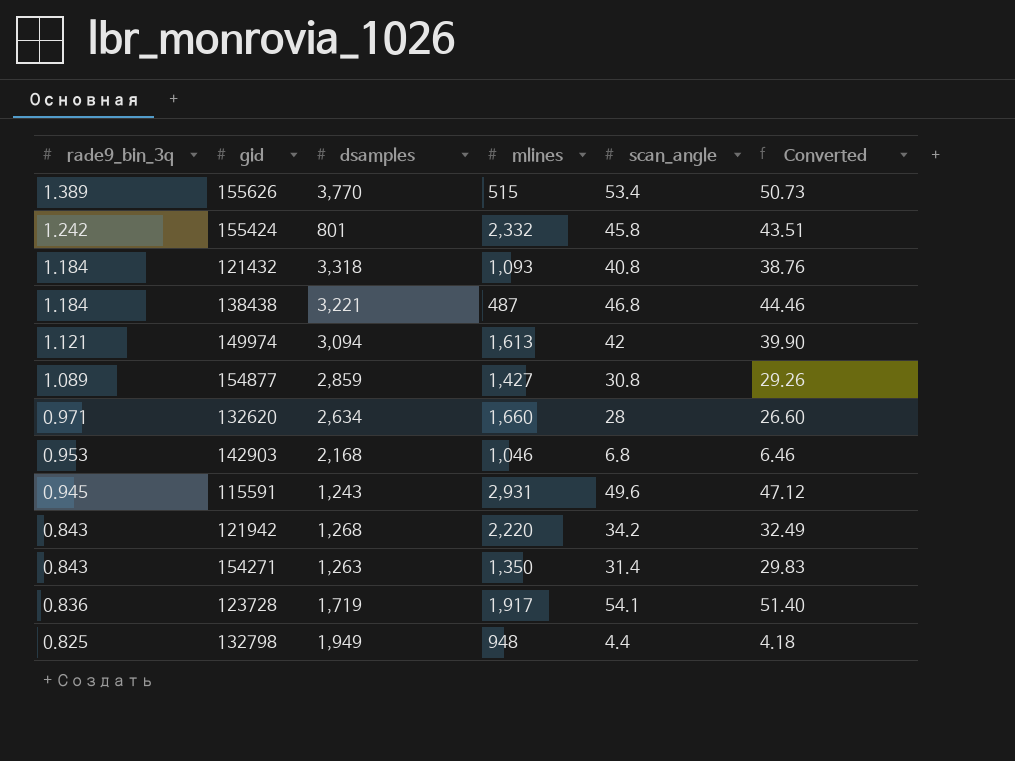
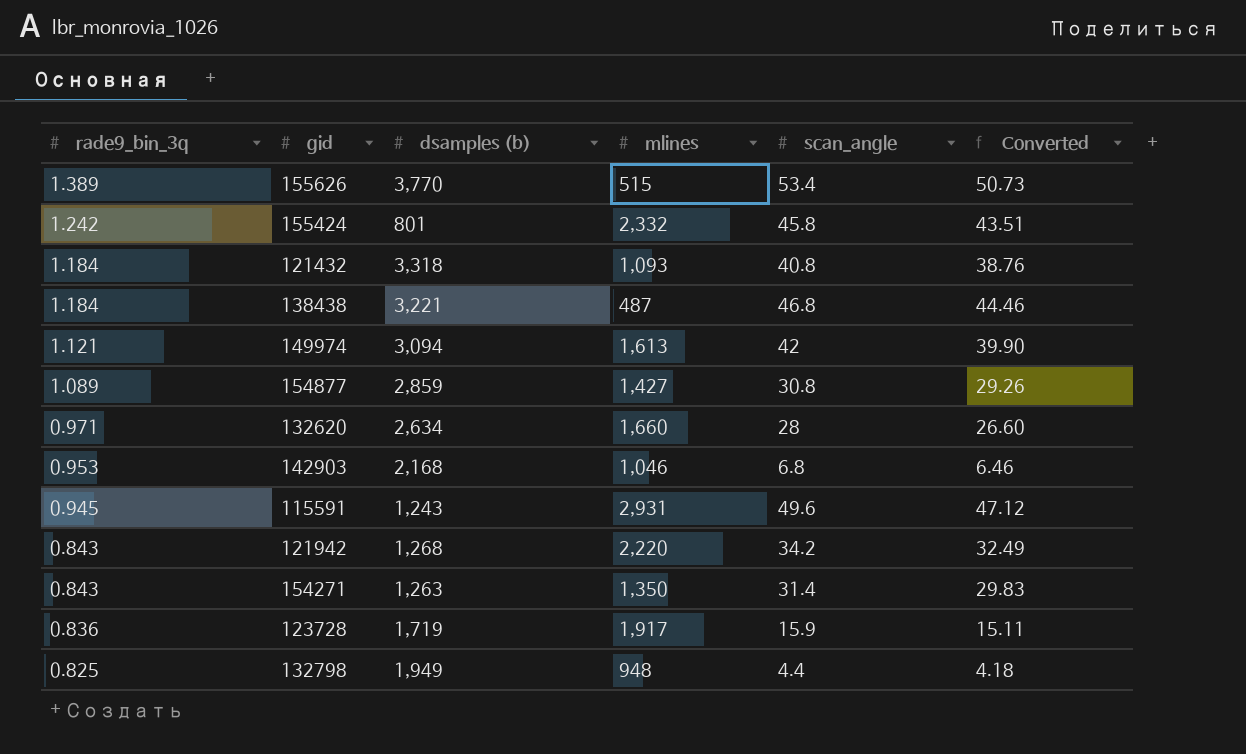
column name: dsamples -> dsamples (b)
123728 | scan_angle: 54.1 -> 15.9
123728 | Converted: 51.40 -> 15.11

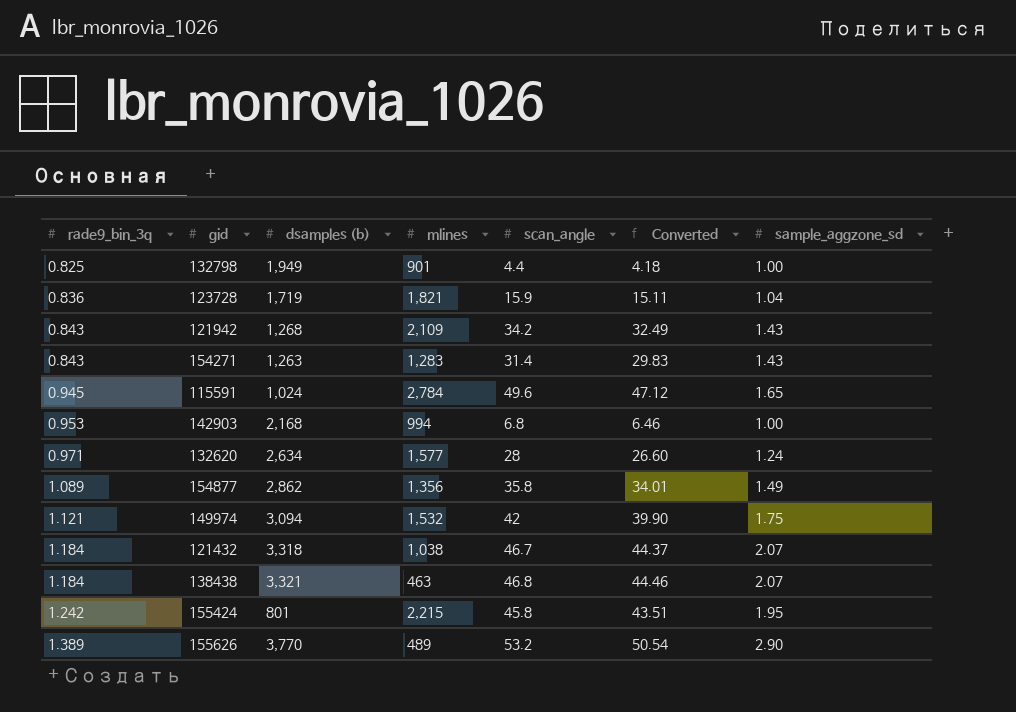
row order: rade9_bin_3q descending -> rade9_bin_3q ascending
column sample_aggzone_sd | position: none -> 7
132798 | mlines: 948 -> 901
123728 | mlines: 1,917 -> 1,821
121942 | mlines: 2,220 -> 2,109
154271 | mlines: 1,350 -> 1,283
115591 | dsamples (b): 1,243 -> 1,024
115591 | mlines: 2,931 -> 2,784
142903 | mlines: 1,046 -> 994
132620 | mlines: 1,660 -> 1,577
154877 | dsamples (b): 2,859 -> 2,862
154877 | mlines: 1,427 -> 1,356
154877 | scan_angle: 30.8 -> 35.8
154877 | Converted: 29.26 -> 34.01
149974 | mlines: 1,613 -> 1,532
121432 | mlines: 1,093 -> 1,038
121432 | scan_angle: 40.8 -> 46.7
121432 | Converted: 38.76 -> 44.37
138438 | dsamples (b): 3,221 -> 3,321
138438 | mlines: 487 -> 463
155424 | mlines: 2,332 -> 2,215
155626 | mlines: 515 -> 489
155626 | scan_angle: 53.4 -> 53.2
155626 | Converted: 50.73 -> 50.54

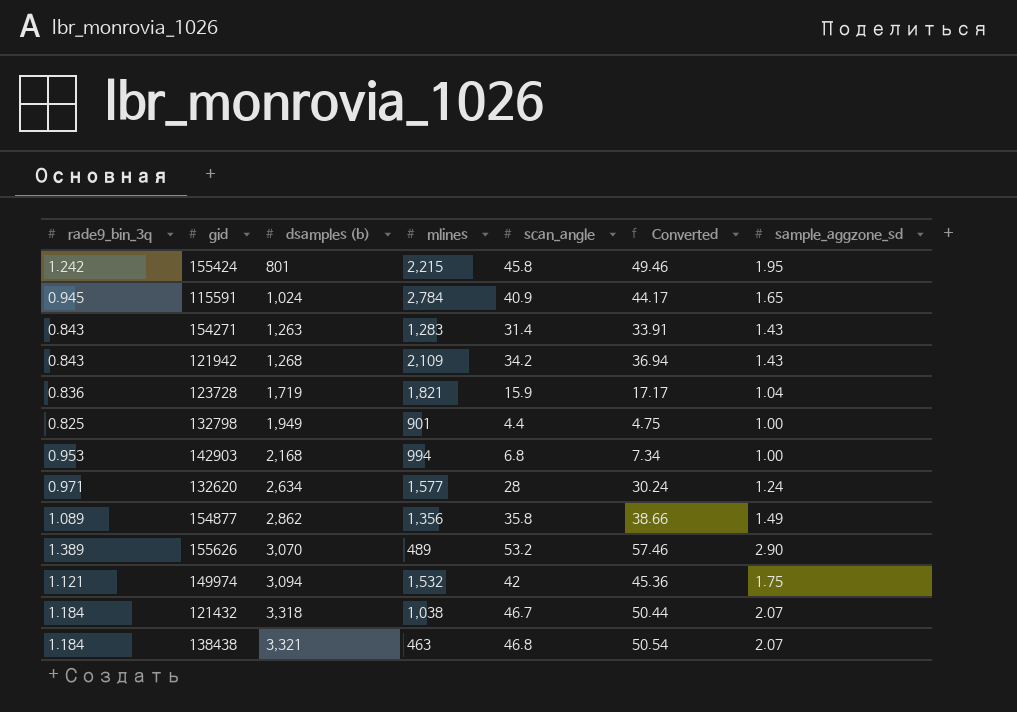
row order: rade9_bin_3q ascending -> dsamples (b) ascending
column Converted | formula: [scan_angle] * 0.95 -> [scan_angle] * 1.08
115591 | scan_angle: 49.6 -> 40.9
155626 | dsamples (b): 3,770 -> 3,070

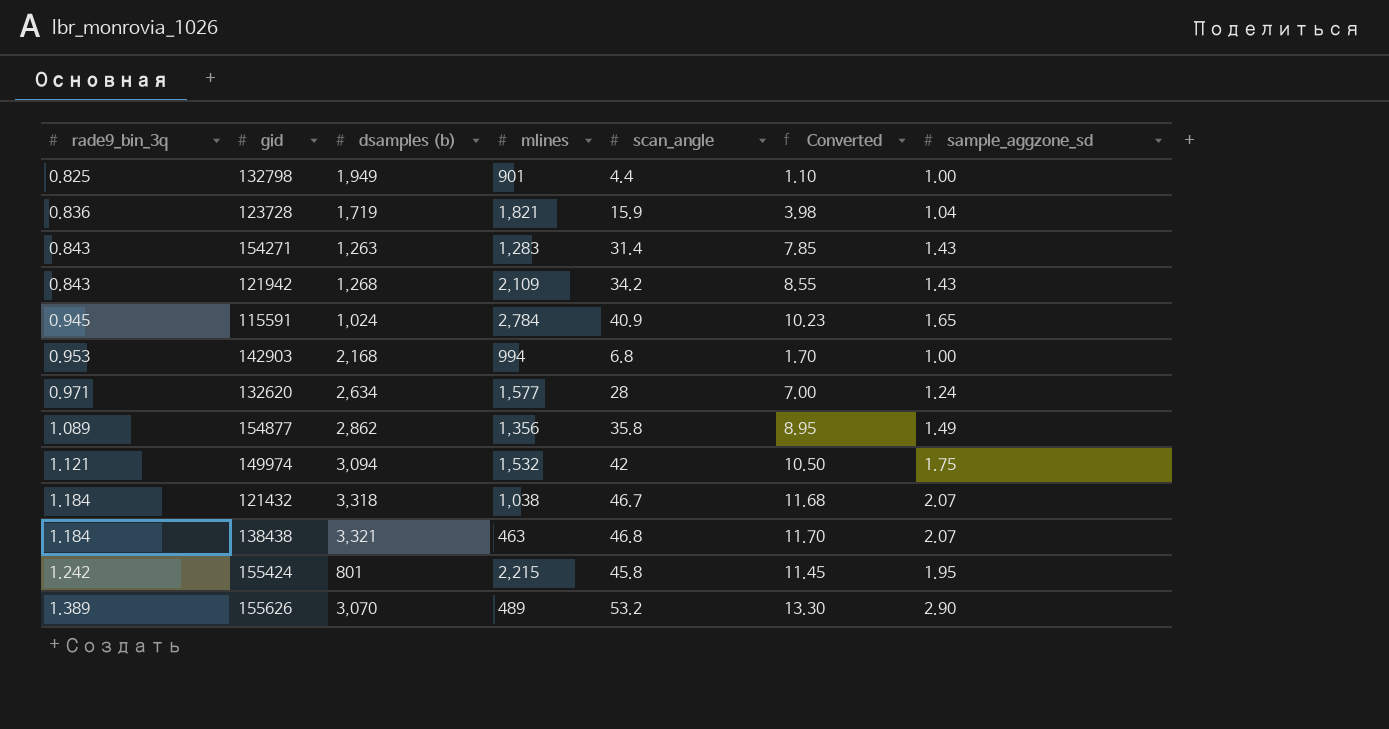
row order: dsamples (b) ascending -> rade9_bin_3q ascending
column Converted | formula: [scan_angle] * 1.08 -> [scan_angle] * 0.25

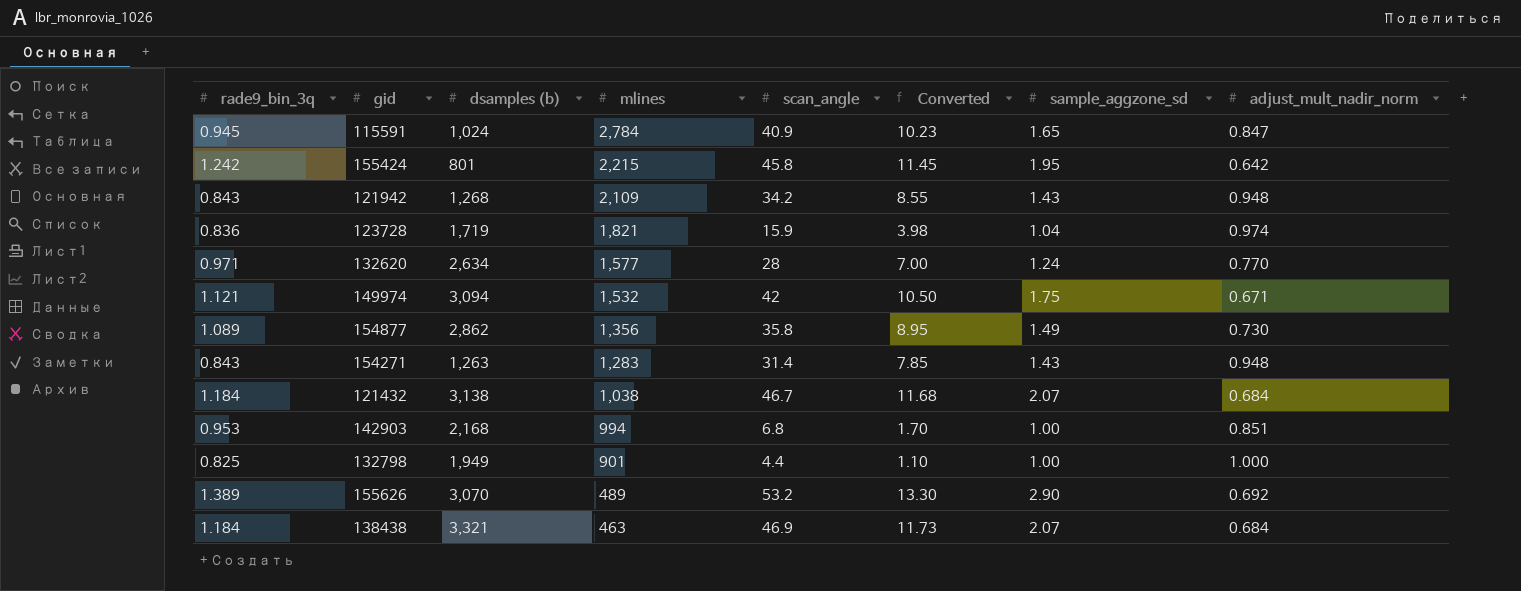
row order: rade9_bin_3q ascending -> mlines descending
column adjust_mult_nadir_norm | position: none -> 8
121432 | dsamples (b): 3,318 -> 3,138
138438 | scan_angle: 46.8 -> 46.9
138438 | Converted: 11.70 -> 11.73

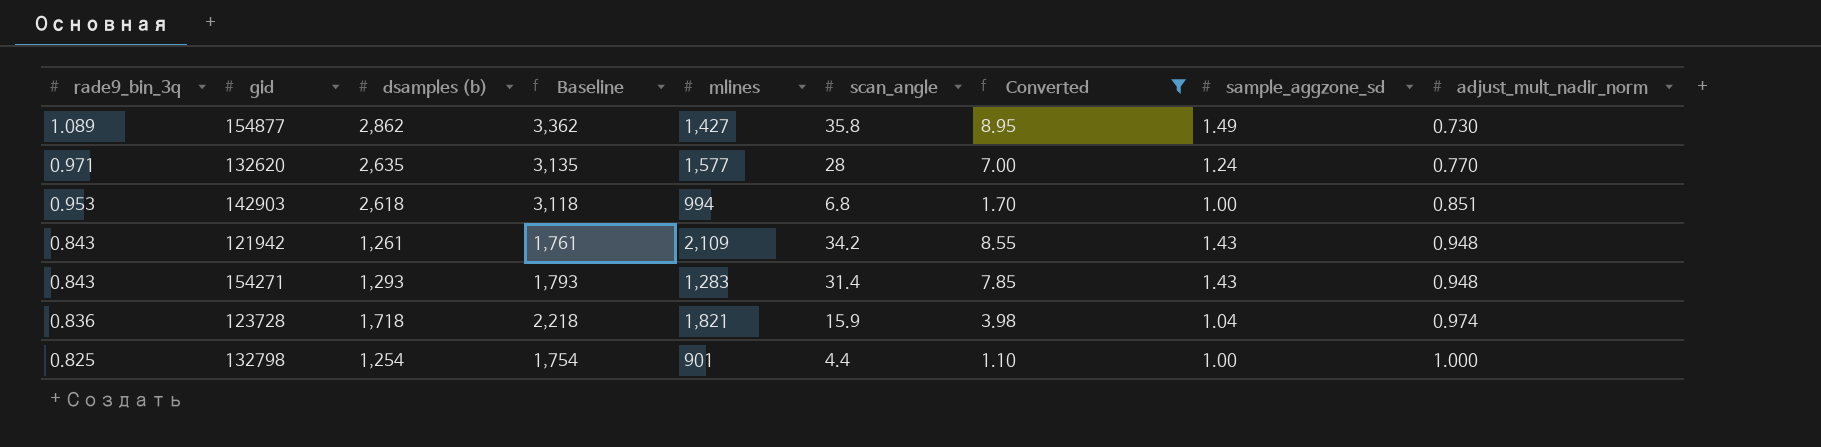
filter: none -> Converted <= 8.95
row order: mlines descending -> rade9_bin_3q descending
column Baseline | formula: none -> [dsamples (b)] + 500
154877 | mlines: 1,356 -> 1,427
132620 | dsamples (b): 2,634 -> 2,635
142903 | dsamples (b): 2,168 -> 2,618
121942 | dsamples (b): 1,268 -> 1,261
154271 | dsamples (b): 1,263 -> 1,293
123728 | dsamples (b): 1,719 -> 1,718
132798 | dsamples (b): 1,949 -> 1,254

